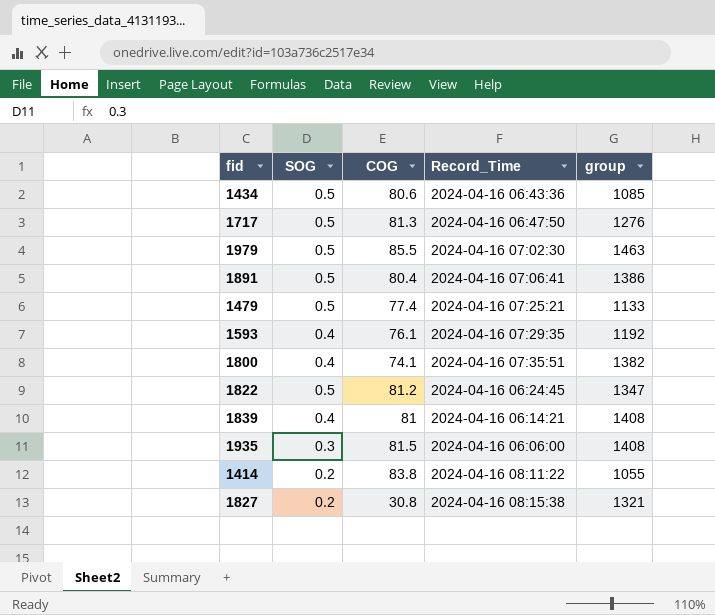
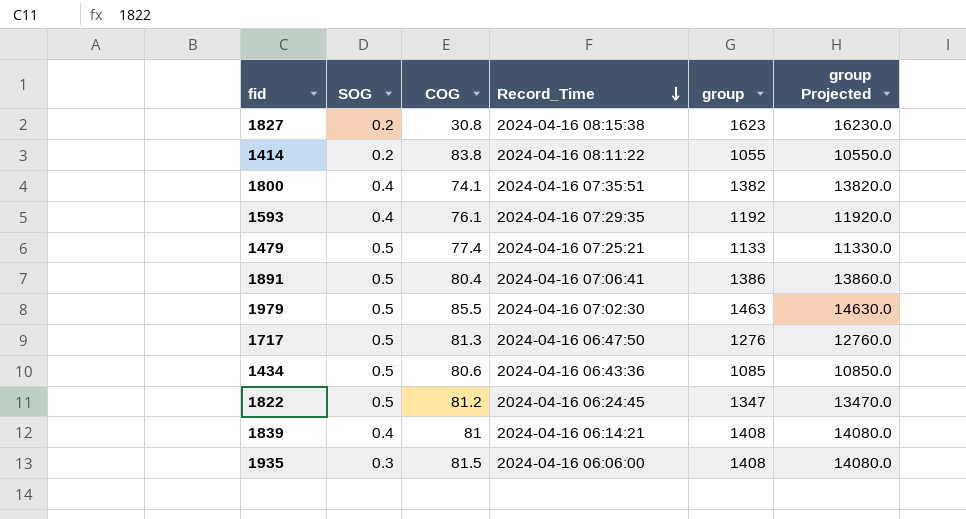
row order: none -> Record_Time descending
column group Projected | formula: none -> [group] * 10
1827 | group: 1321 -> 1623

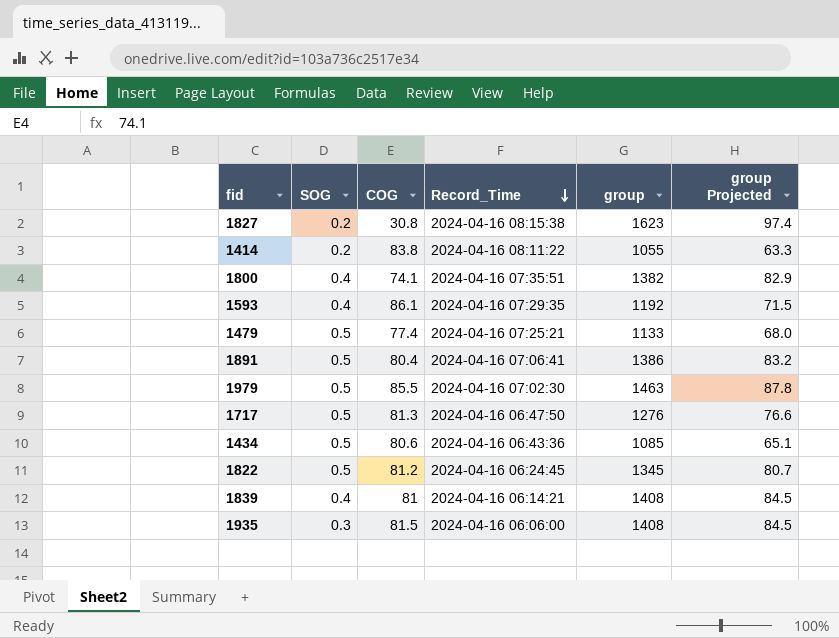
column group Projected | formula: [group] * 10 -> [group] * 0.06
1593 | COG: 76.1 -> 86.1
1822 | group: 1347 -> 1345

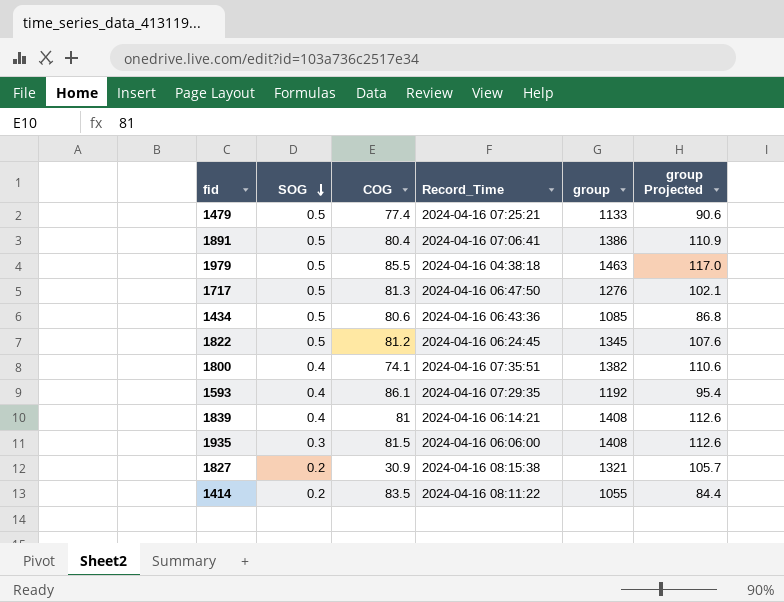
row order: Record_Time descending -> SOG descending
column group Projected | formula: [group] * 0.06 -> [group] * 0.08
1979 | Record_Time: 2024-04-16 07:02:30 -> 2024-04-16 04:38:18
1827 | COG: 30.8 -> 30.9
1827 | group: 1623 -> 1321
1414 | COG: 83.8 -> 83.5

